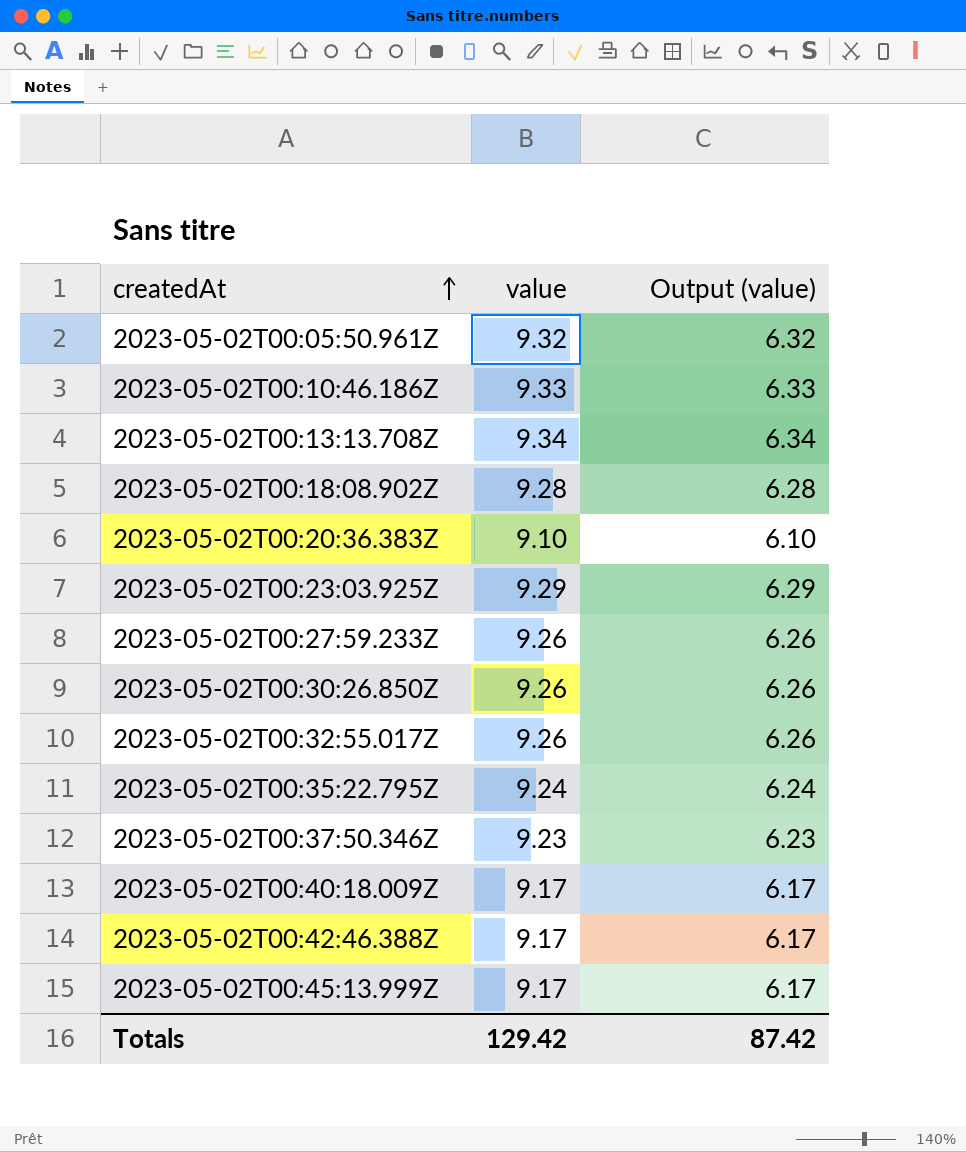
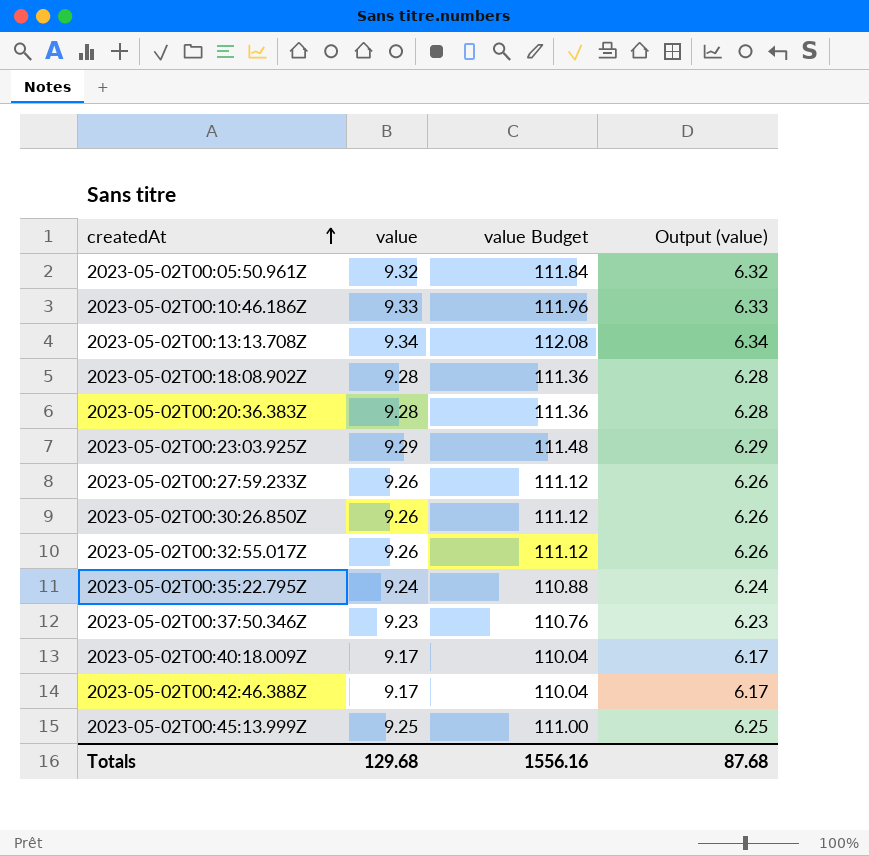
column value Budget | formula: none -> [value] * 12
2023-05-02T00:20:36.383Z | value: 9.10 -> 9.28
2023-05-02T00:20:36.383Z | Output (value): 6.10 -> 6.28
2023-05-02T00:45:13.999Z | value: 9.17 -> 9.25
2023-05-02T00:45:13.999Z | Output (value): 6.17 -> 6.25
Totals | value: 129.42 -> 129.68
Totals | Output (value): 87.42 -> 87.68

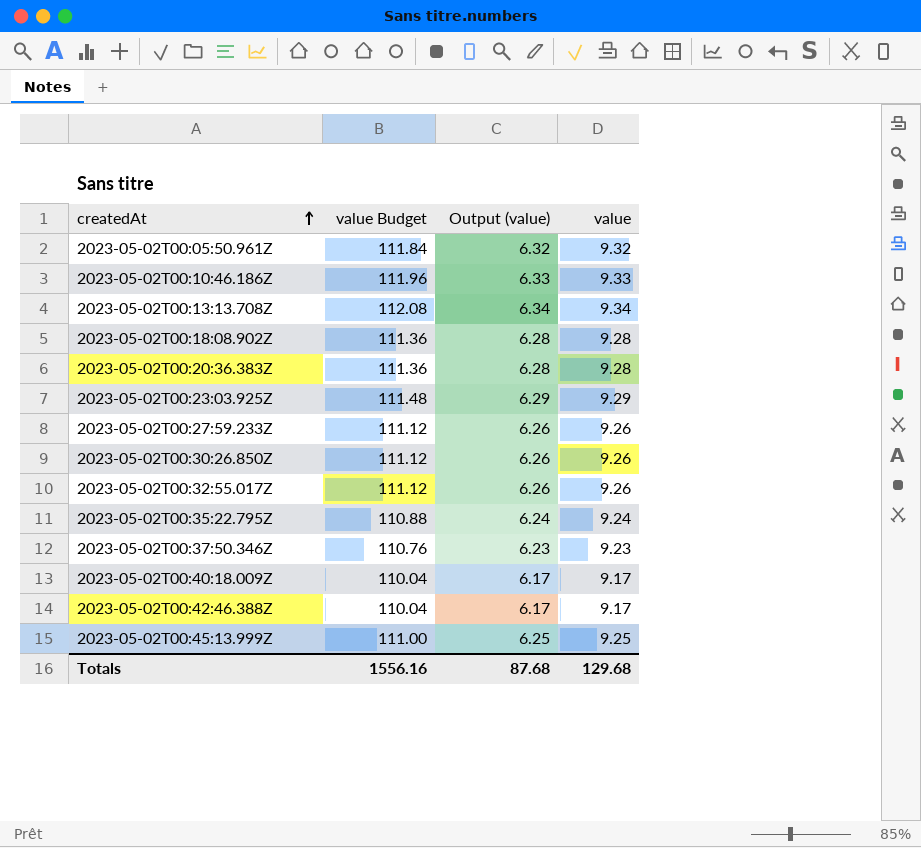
column value | position: 2 -> 4

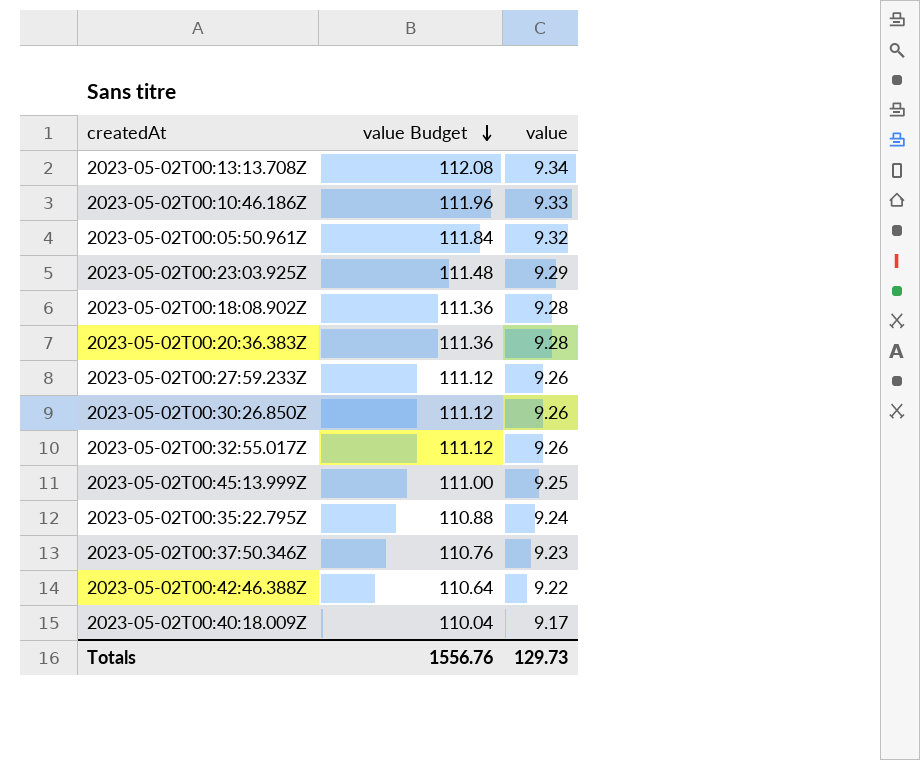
row order: createdAt ascending -> value Budget descending
column Output (value) | formula: [value] - 3 -> none
2023-05-02T00:42:46.388Z | value Budget: 110.04 -> 110.64
2023-05-02T00:42:46.388Z | value: 9.17 -> 9.22
Totals | value Budget: 1556.16 -> 1556.76
Totals | value: 129.68 -> 129.73

